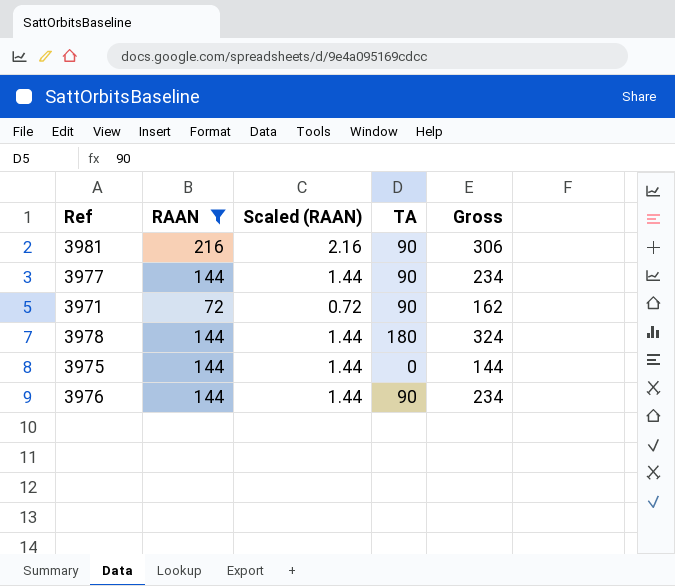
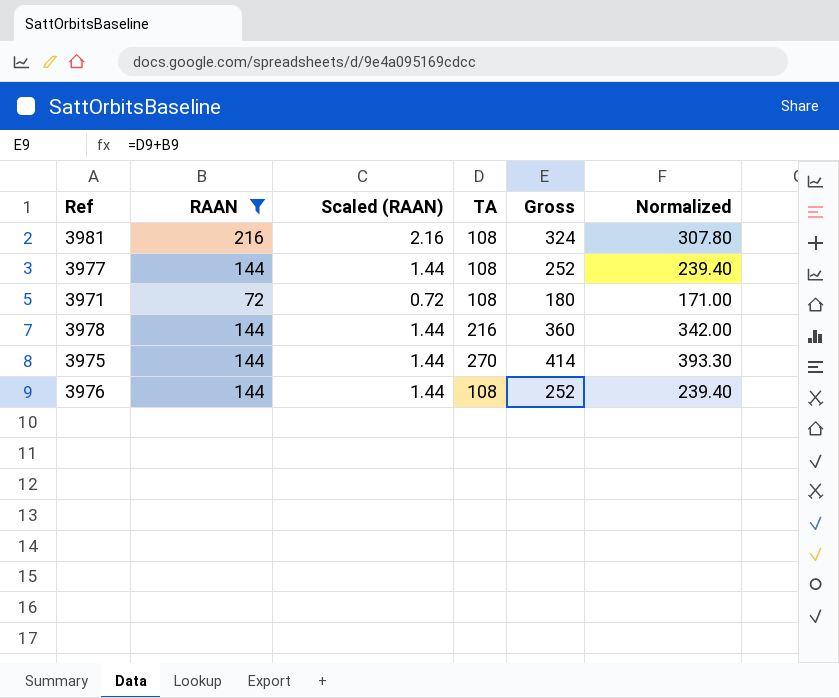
column Normalized | formula: none -> [Gross] * 0.95
3981 | TA: 90 -> 108
3981 | Gross: 306 -> 324
3977 | TA: 90 -> 108
3977 | Gross: 234 -> 252
3971 | TA: 90 -> 108
3971 | Gross: 162 -> 180
3978 | TA: 180 -> 216
3978 | Gross: 324 -> 360
3975 | TA: 0 -> 270
3975 | Gross: 144 -> 414
3976 | TA: 90 -> 108
3976 | Gross: 234 -> 252

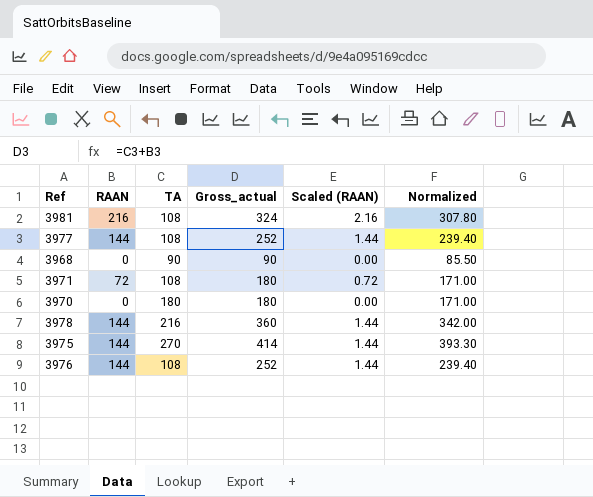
filter: RAAN != 0 -> none
column name: Gross -> Gross_actual
column Scaled (RAAN) | position: 3 -> 5

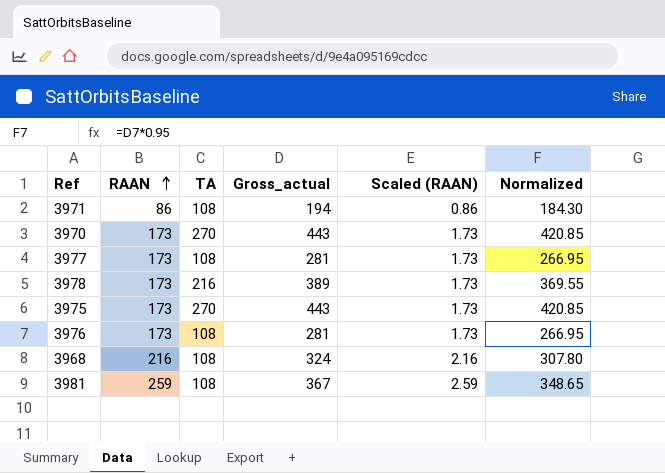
row order: none -> RAAN ascending
3971 | RAAN: 72 -> 86
3971 | Gross_actual: 180 -> 194
3971 | Scaled (RAAN): 0.72 -> 0.86
3971 | Normalized: 171.00 -> 184.30
3970 | RAAN: 0 -> 173
3970 | TA: 180 -> 270
3970 | Gross_actual: 180 -> 443
3970 | Scaled (RAAN): 0.00 -> 1.73
3970 | Normalized: 171.00 -> 420.85
3977 | RAAN: 144 -> 173
3977 | Gross_actual: 252 -> 281
3977 | Scaled (RAAN): 1.44 -> 1.73
3977 | Normalized: 239.40 -> 266.95
3978 | RAAN: 144 -> 173
3978 | Gross_actual: 360 -> 389
3978 | Scaled (RAAN): 1.44 -> 1.73
3978 | Normalized: 342.00 -> 369.55
3975 | RAAN: 144 -> 173
3975 | Gross_actual: 414 -> 443
3975 | Scaled (RAAN): 1.44 -> 1.73
3975 | Normalized: 393.30 -> 420.85
3976 | RAAN: 144 -> 173
3976 | Gross_actual: 252 -> 281
3976 | Scaled (RAAN): 1.44 -> 1.73
3976 | Normalized: 239.40 -> 266.95
3968 | RAAN: 0 -> 216
3968 | TA: 90 -> 108
3968 | Gross_actual: 90 -> 324
3968 | Scaled (RAAN): 0.00 -> 2.16
3968 | Normalized: 85.50 -> 307.80
3981 | RAAN: 216 -> 259
3981 | Gross_actual: 324 -> 367
3981 | Scaled (RAAN): 2.16 -> 2.59
3981 | Normalized: 307.80 -> 348.65

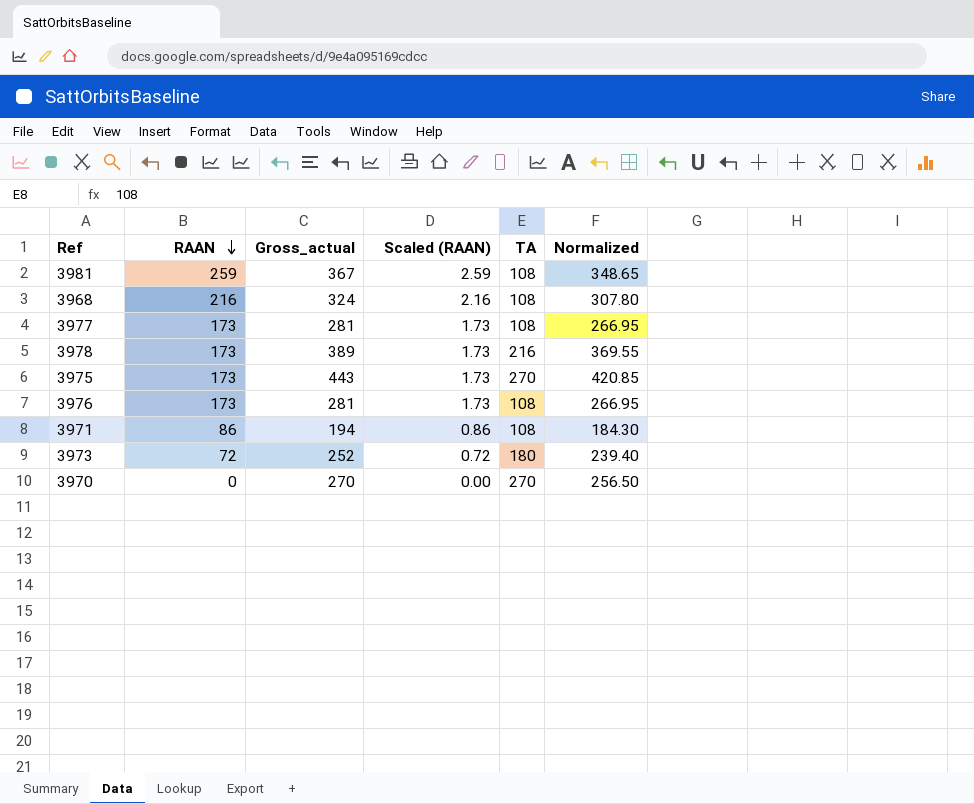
row order: RAAN ascending -> RAAN descending
column TA | position: 3 -> 5
row 3973: none -> 72 | 252 | 0.72 | 180 | 239.40
3970 | RAAN: 173 -> 0
3970 | Gross_actual: 443 -> 270
3970 | Scaled (RAAN): 1.73 -> 0.00
3970 | Normalized: 420.85 -> 256.50

